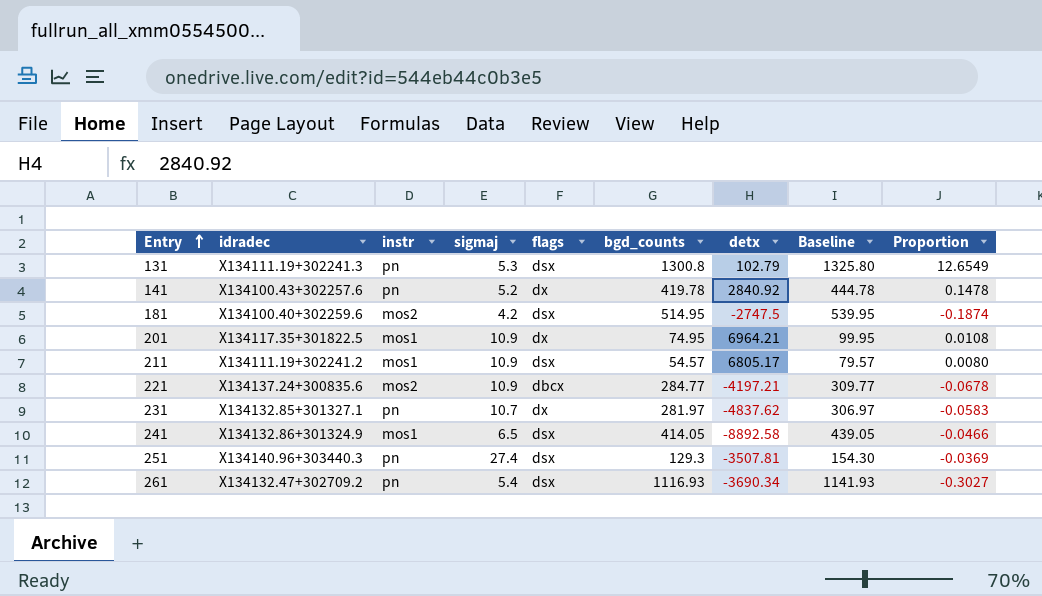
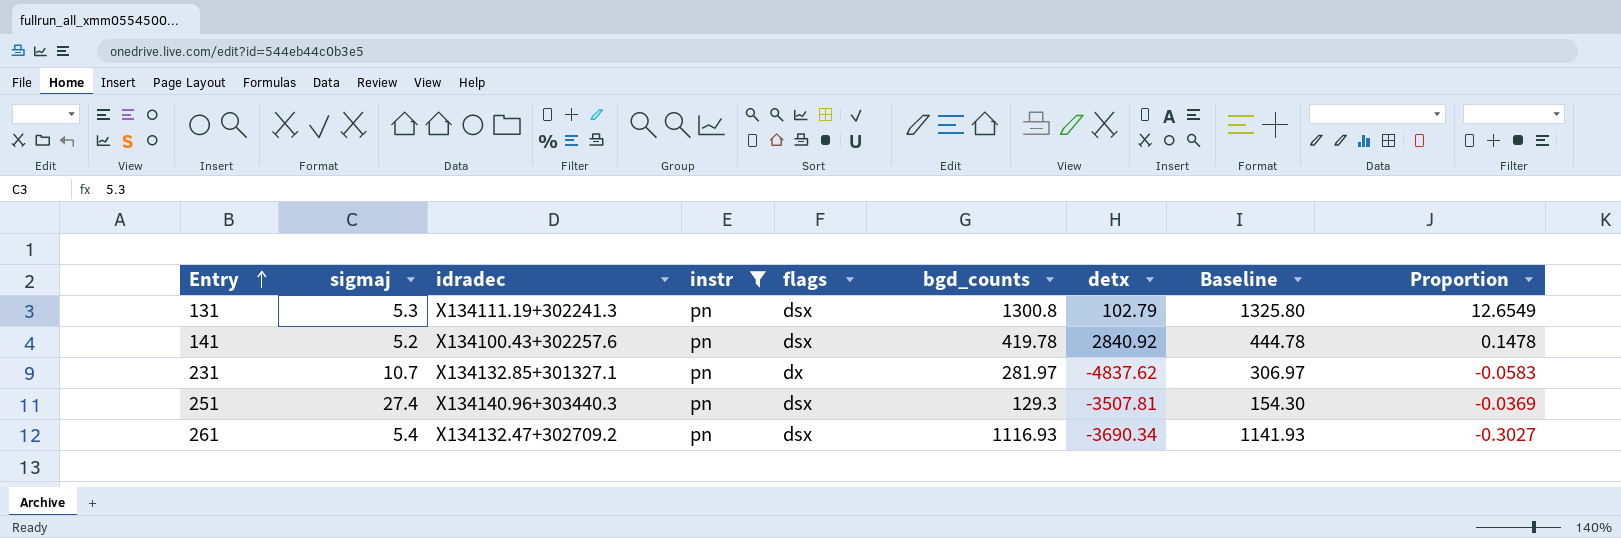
filter: none -> instr = pn
column sigmaj | position: 4 -> 2
141 | flags: dx -> dsx

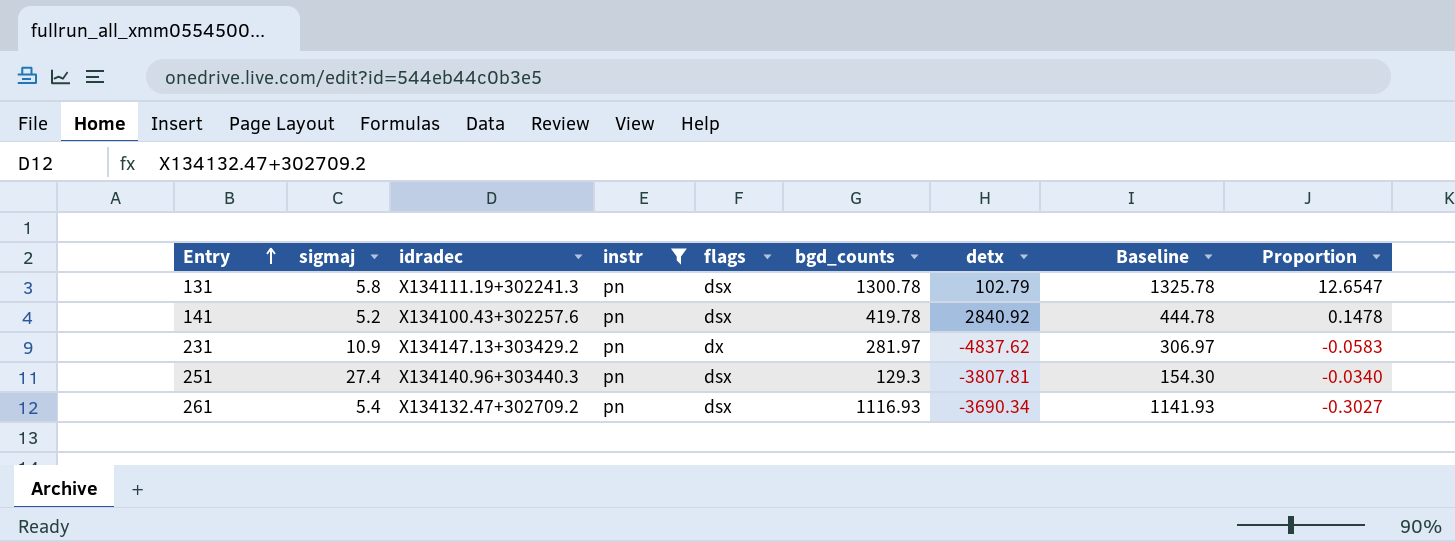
131 | sigmaj: 5.3 -> 5.8
131 | bgd_counts: 1300.8 -> 1300.78
131 | Baseline: 1325.80 -> 1325.78
131 | Proportion: 12.6549 -> 12.6547
231 | sigmaj: 10.7 -> 10.9
231 | idradec: X134132.85+301327.1 -> X134147.13+303429.2
251 | detx: -3507.81 -> -3807.81
251 | Proportion: -0.0369 -> -0.0340

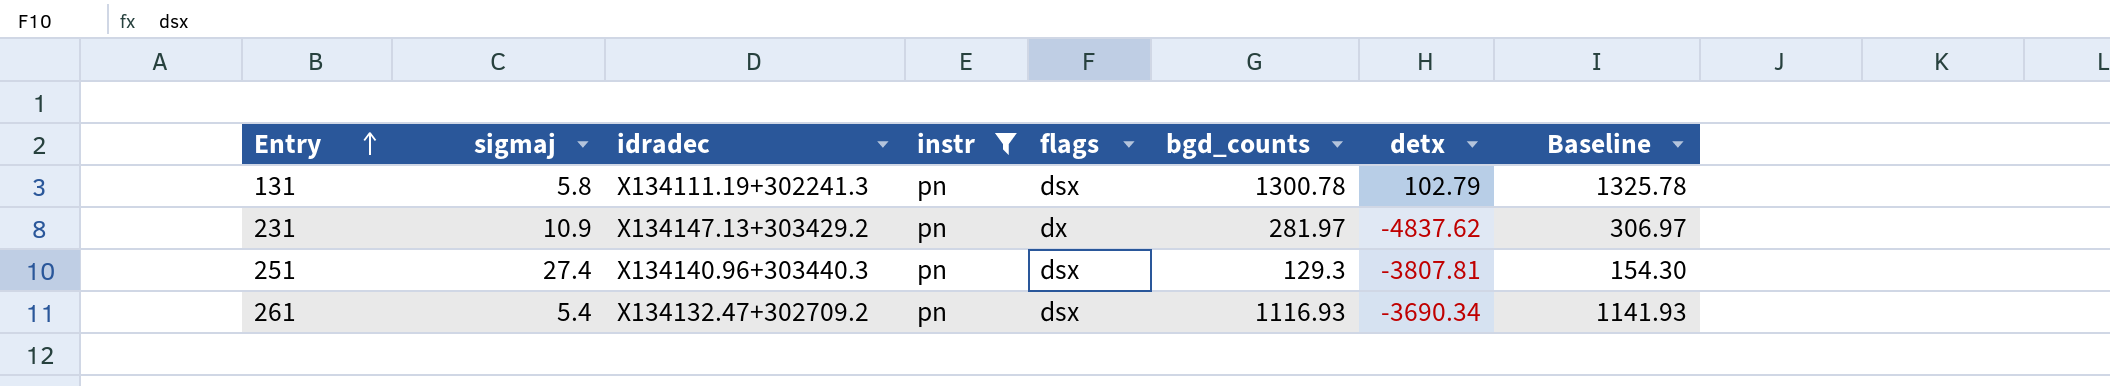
column Proportion | formula: [bgd_counts] / [detx] -> none
row 141: 5.2 | X134100.43+302257.6 | pn | dsx | 419.78 | 2840.92 | 444.78 | 0.1478 -> none

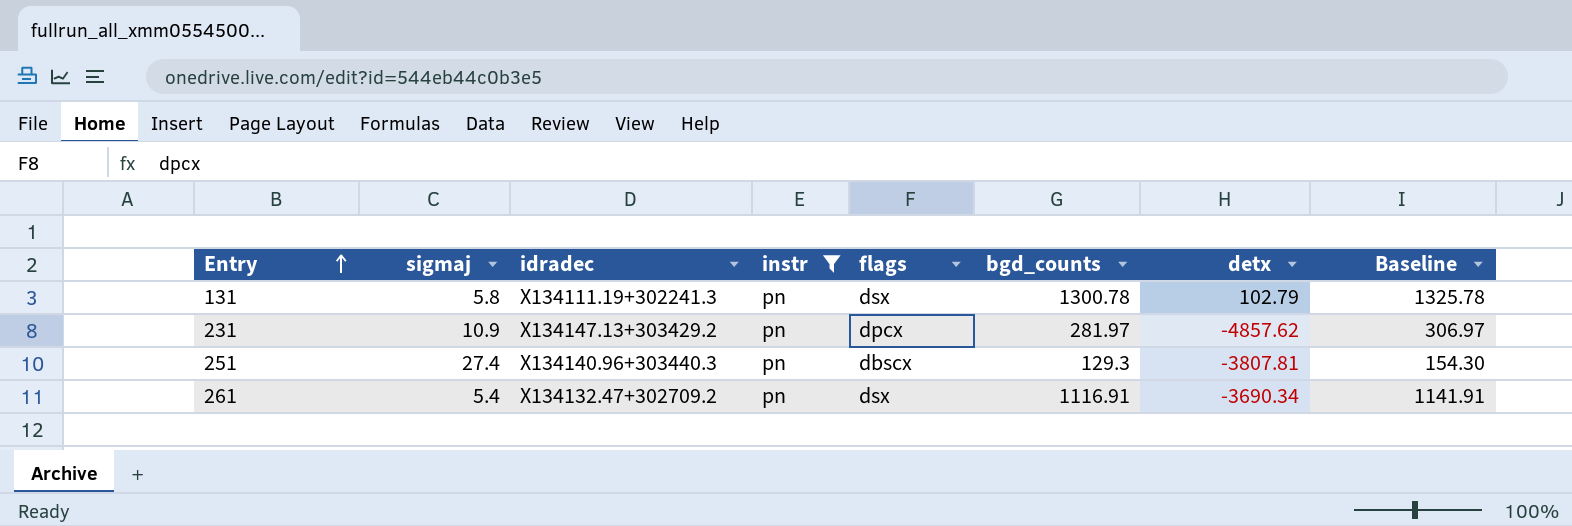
231 | flags: dx -> dpcx
231 | detx: -4837.62 -> -4857.62
251 | flags: dsx -> dbscx
261 | bgd_counts: 1116.93 -> 1116.91
261 | Baseline: 1141.93 -> 1141.91

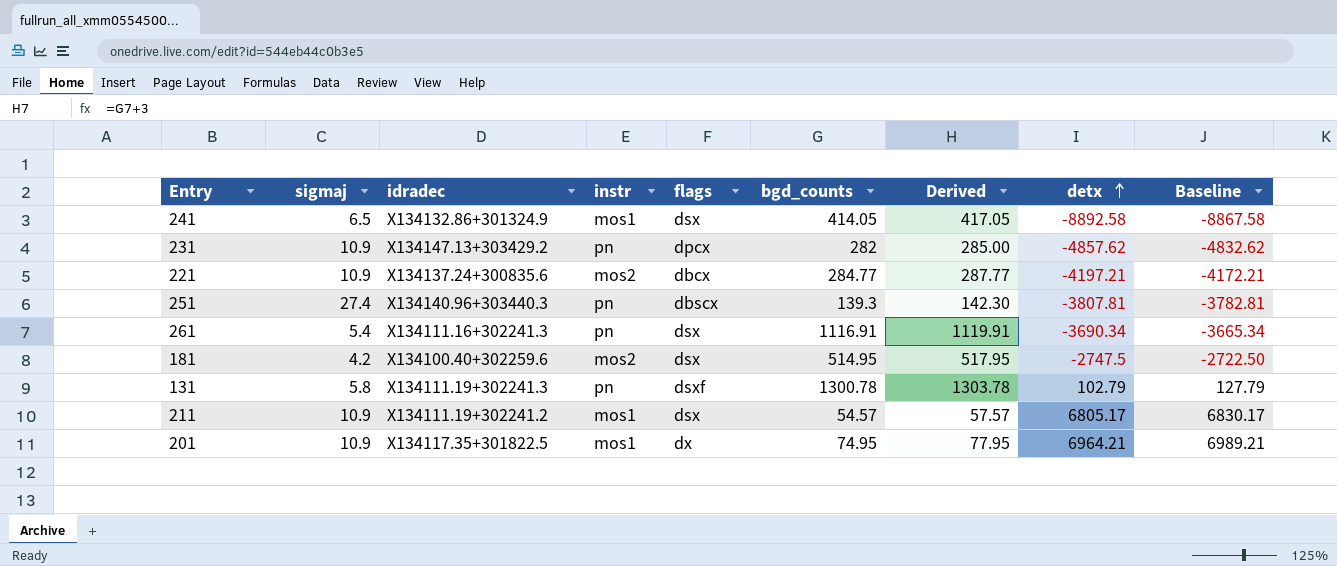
filter: instr = pn -> none
row order: Entry ascending -> detx ascending
column Derived | formula: none -> [bgd_counts] + 3
column Baseline | formula: [bgd_counts] + 25 -> [detx] + 25
231 | bgd_counts: 281.97 -> 282
251 | bgd_counts: 129.3 -> 139.3
261 | idradec: X134132.47+302709.2 -> X134111.16+302241.3
131 | flags: dsx -> dsxf

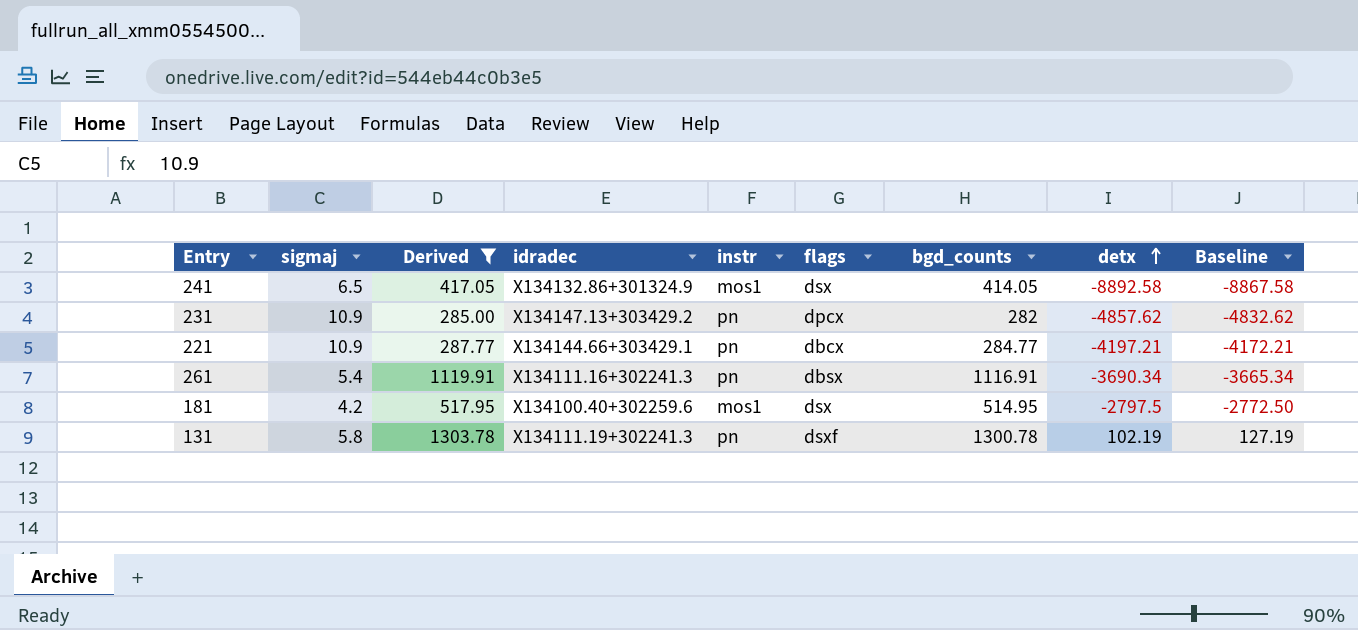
filter: none -> Derived >= 285.00
column Derived | position: 7 -> 3
221 | idradec: X134137.24+300835.6 -> X134144.66+303429.1
221 | instr: mos2 -> pn
261 | flags: dsx -> dbsx
181 | instr: mos2 -> mos1
181 | detx: -2747.5 -> -2797.5
181 | Baseline: -2722.50 -> -2772.50
131 | detx: 102.79 -> 102.19
131 | Baseline: 127.79 -> 127.19

